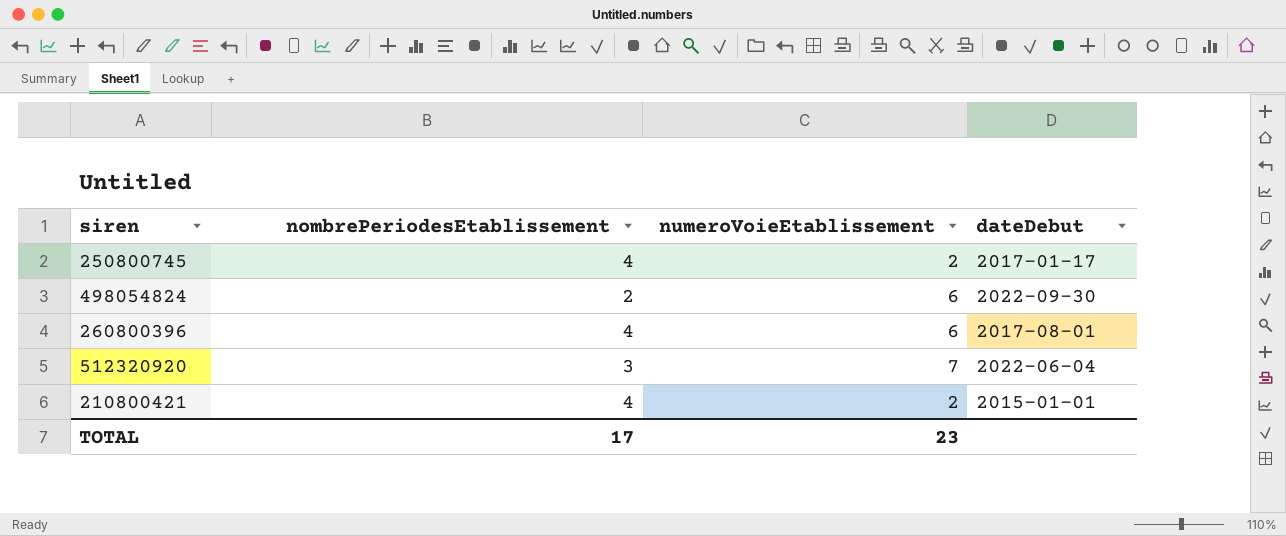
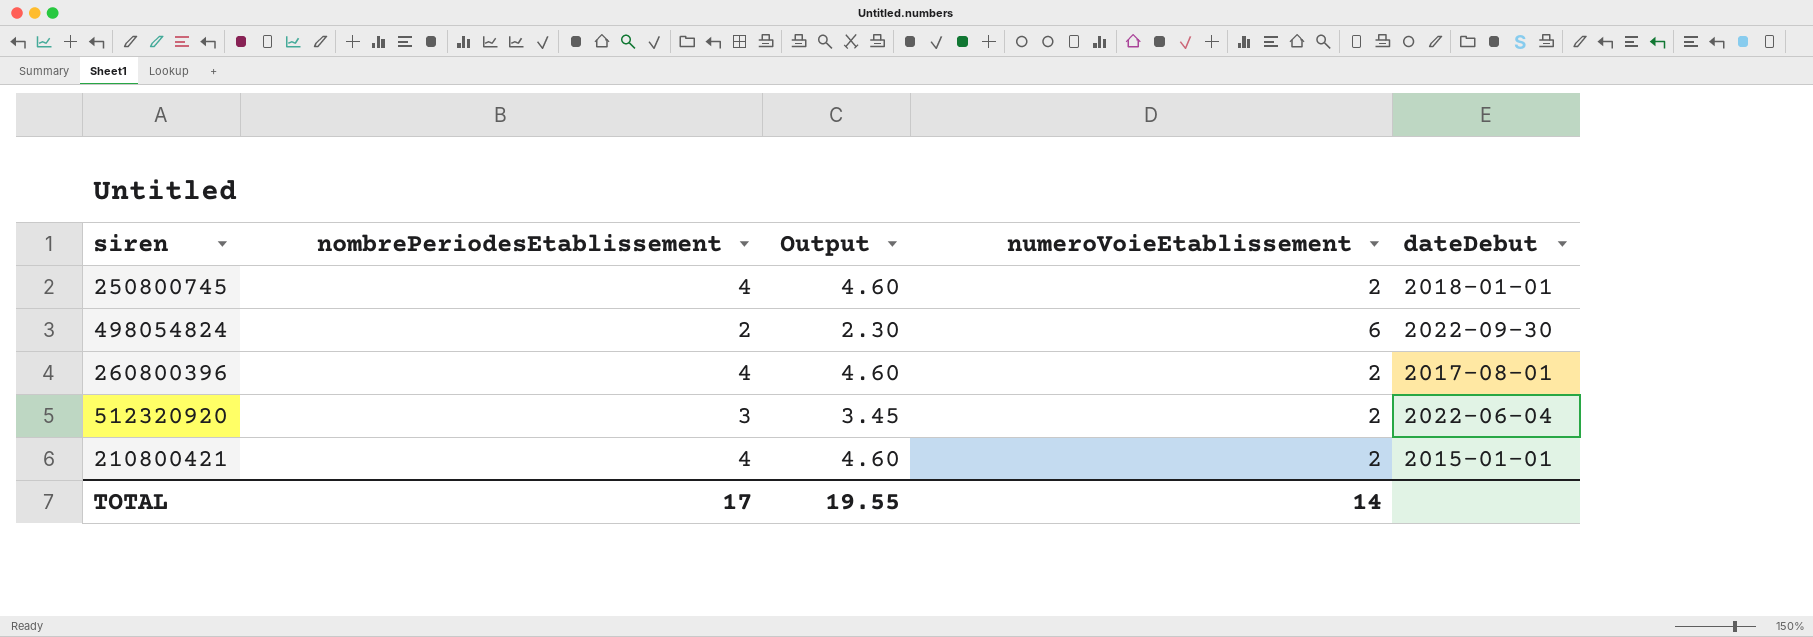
column Output | formula: none -> [nombrePeriodesEtablissement] * 1.15
250800745 | dateDebut: 2017-01-17 -> 2018-01-01
260800396 | numeroVoieEtablissement: 6 -> 2
512320920 | numeroVoieEtablissement: 7 -> 2
TOTAL | numeroVoieEtablissement: 23 -> 14

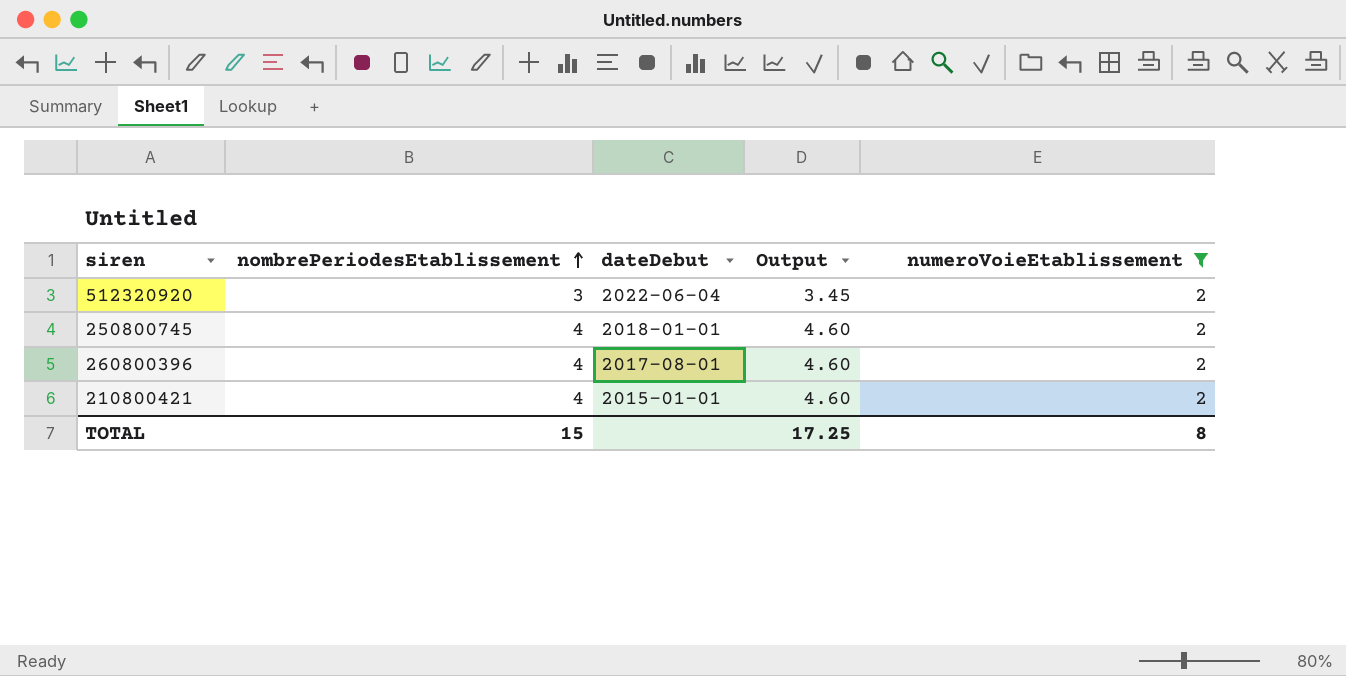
filter: none -> numeroVoieEtablissement = 2
row order: none -> nombrePeriodesEtablissement ascending
column dateDebut | position: 5 -> 3
TOTAL | nombrePeriodesEtablissement: 17 -> 15
TOTAL | Output: 19.55 -> 17.25
TOTAL | numeroVoieEtablissement: 14 -> 8

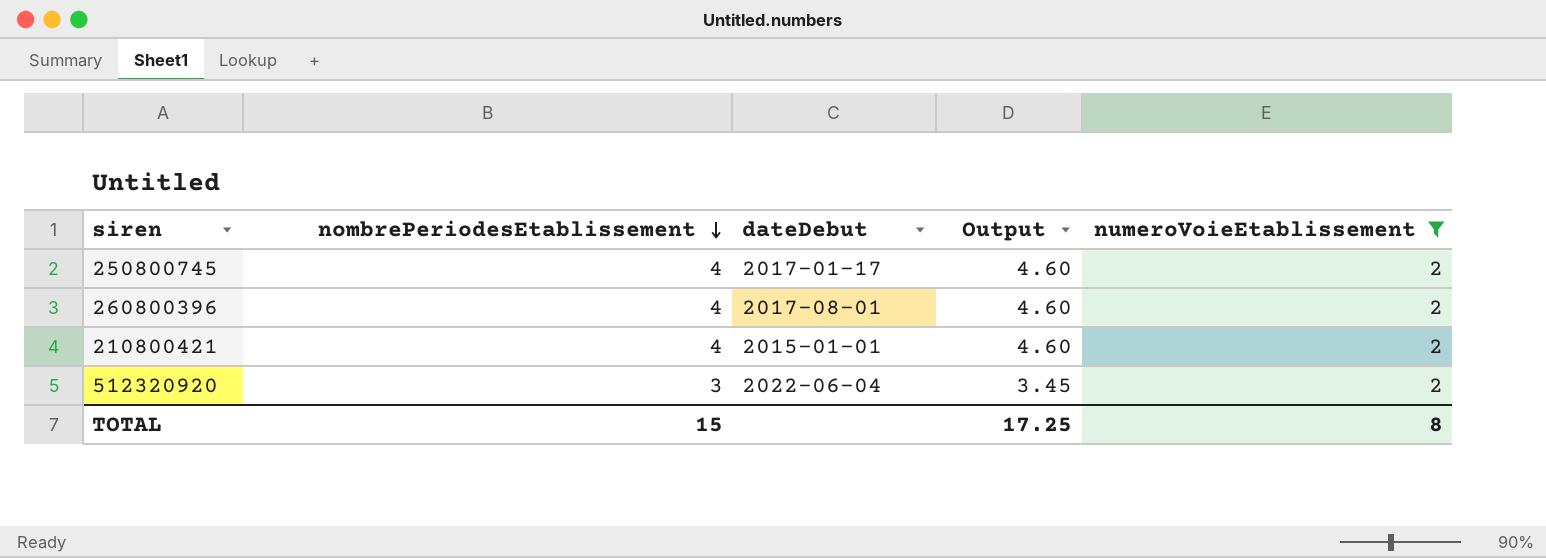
row order: nombrePeriodesEtablissement ascending -> nombrePeriodesEtablissement descending
250800745 | dateDebut: 2018-01-01 -> 2017-01-17

